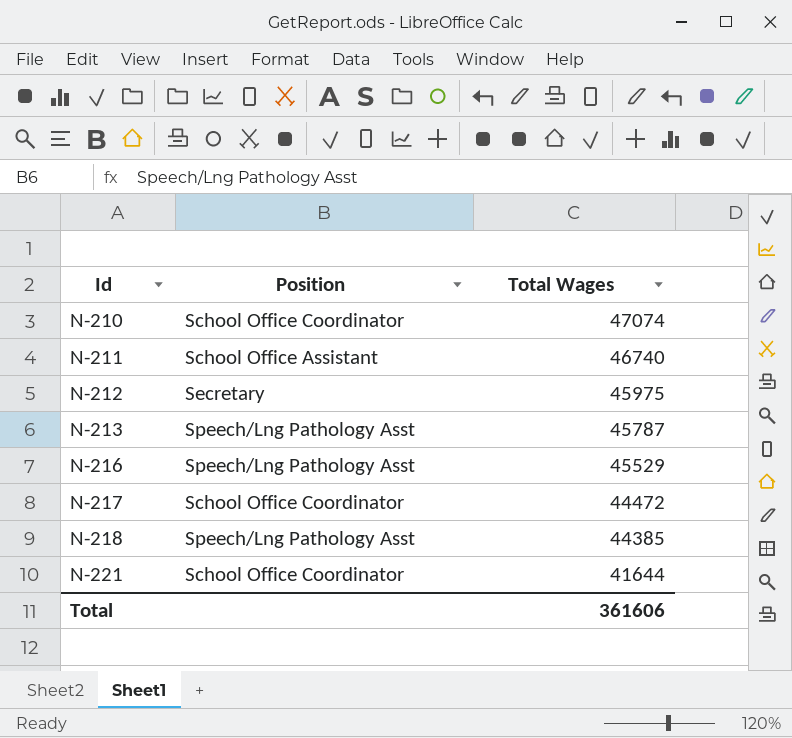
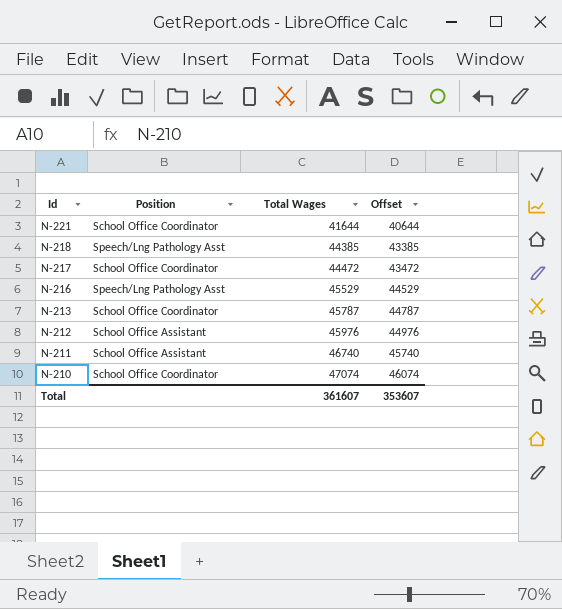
row order: Id ascending -> Id descending
column Offset | formula: none -> [Total Wages] - 1000
N-213 | Position: Speech/Lng Pathology Asst -> School Office Coordinator
N-212 | Position: Secretary -> School Office Assistant
N-212 | Total Wages: 45975 -> 45976
Total | Total Wages: 361606 -> 361607

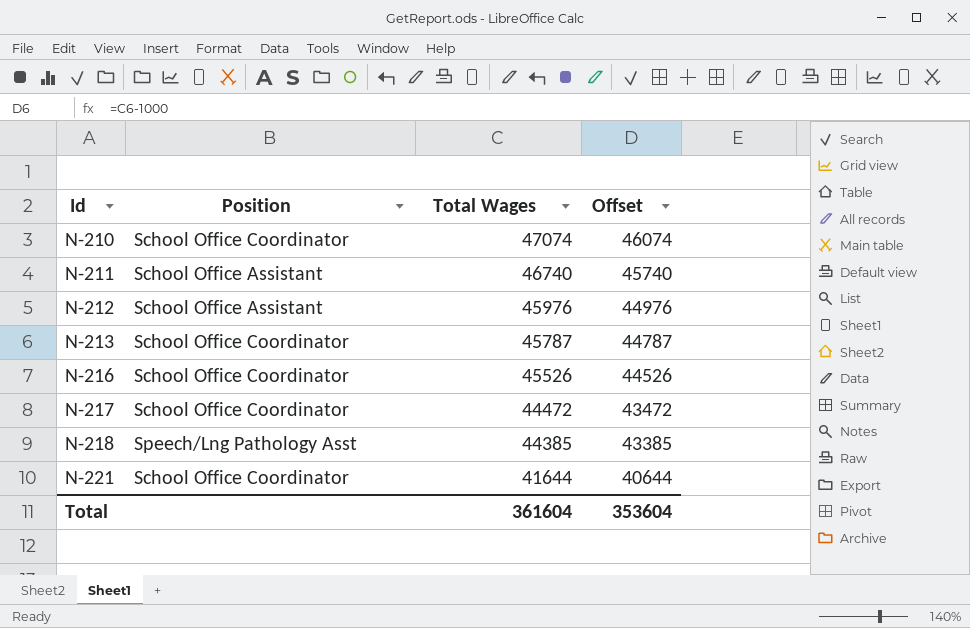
row order: Id descending -> Id ascending
N-216 | Position: Speech/Lng Pathology Asst -> School Office Coordinator
N-216 | Total Wages: 45529 -> 45526
N-216 | Offset: 44529 -> 44526
Total | Total Wages: 361607 -> 361604
Total | Offset: 353607 -> 353604

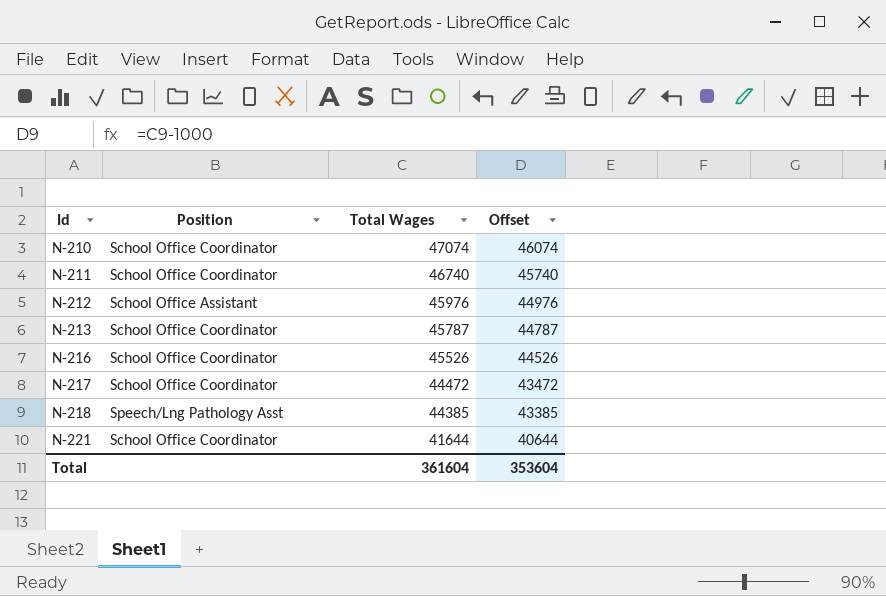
N-211 | Position: School Office Assistant -> School Office Coordinator

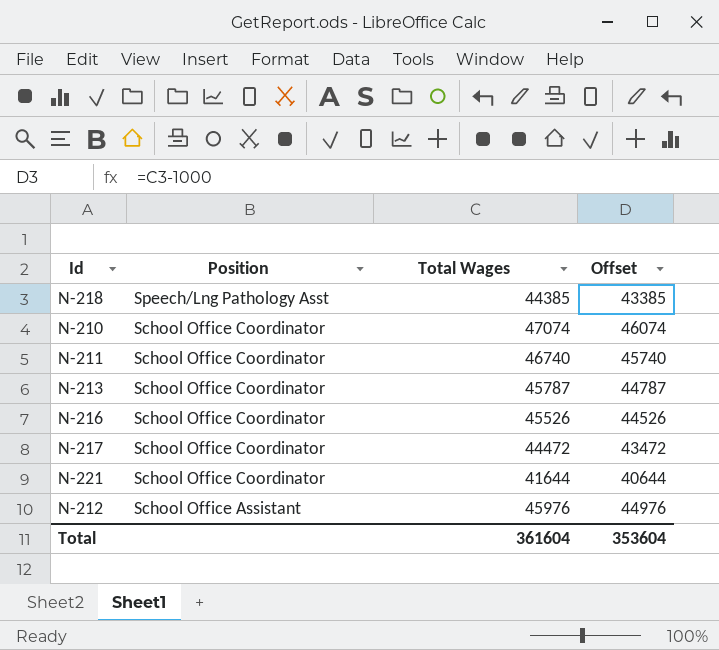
row order: Id ascending -> Position descending

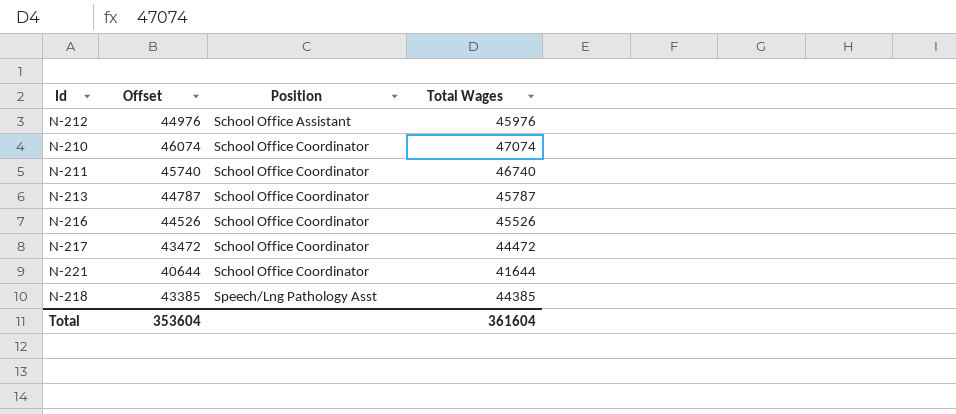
row order: Position descending -> Position ascending
column Offset | position: 4 -> 2

